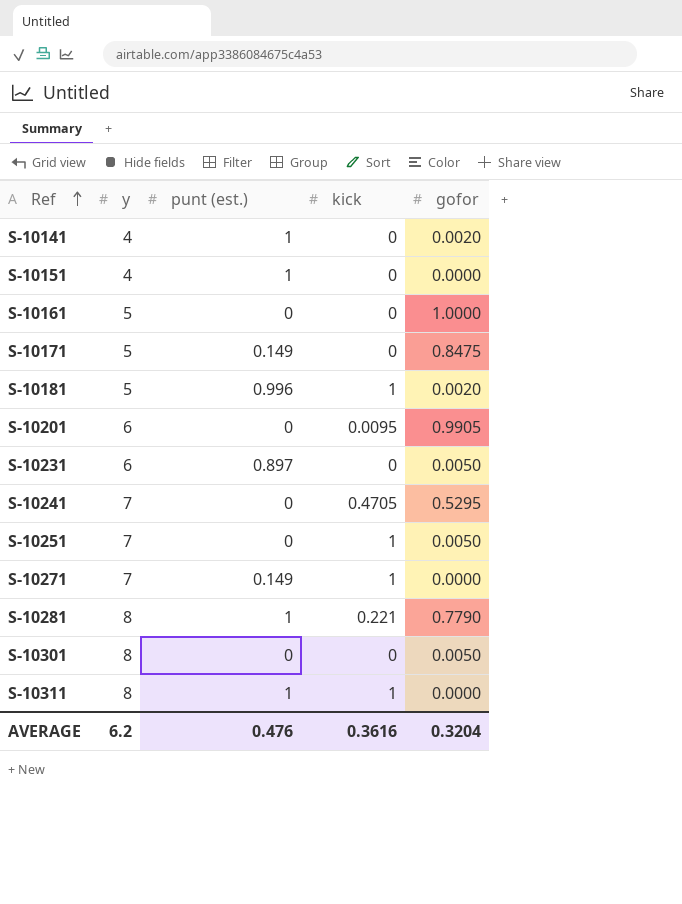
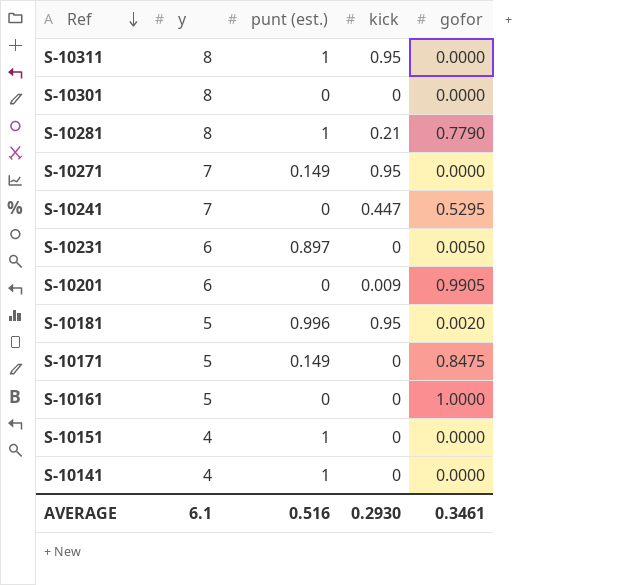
row order: Ref ascending -> Ref descending
row S-10251: 7 | 0 | 1 | 0.0050 -> none
S-10311 | kick: 1 -> 0.95
S-10301 | gofor: 0.0050 -> 0.0000
S-10281 | kick: 0.221 -> 0.21
S-10271 | kick: 1 -> 0.95
S-10241 | kick: 0.4705 -> 0.447
S-10201 | kick: 0.0095 -> 0.009
S-10181 | kick: 1 -> 0.95
S-10141 | gofor: 0.0020 -> 0.0000
AVERAGE | y: 6.2 -> 6.1
AVERAGE | punt (est.): 0.476 -> 0.516
AVERAGE | kick: 0.3616 -> 0.2930
AVERAGE | gofor: 0.3204 -> 0.3461

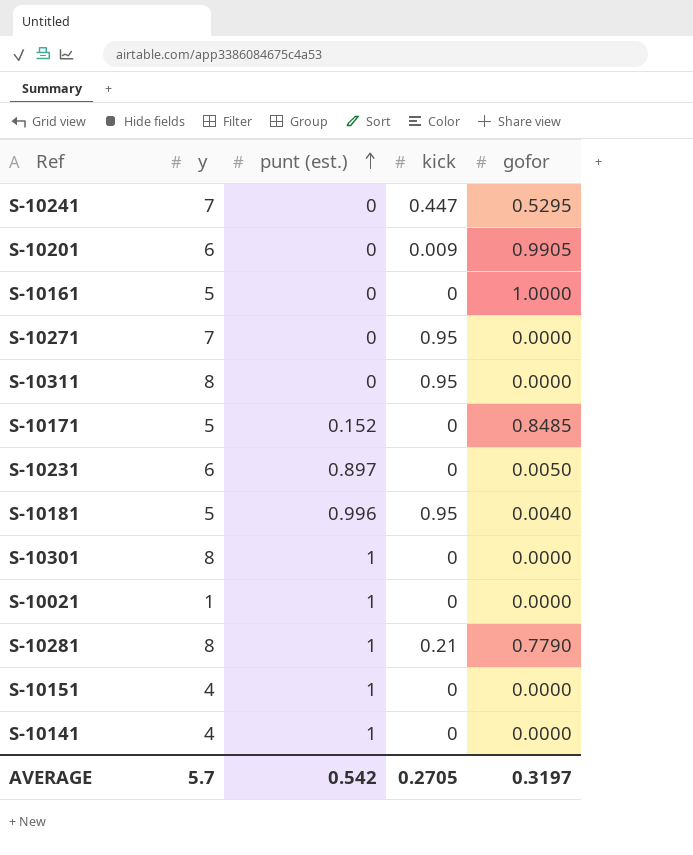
row order: Ref descending -> punt (est.) ascending
S-10271 | punt (est.): 0.149 -> 0
S-10311 | punt (est.): 1 -> 0
S-10171 | punt (est.): 0.149 -> 0.152
S-10171 | gofor: 0.8475 -> 0.8485
S-10181 | gofor: 0.0020 -> 0.0040
S-10301 | punt (est.): 0 -> 1
row S-10021: none -> 1 | 1 | 0 | 0.0000
AVERAGE | y: 6.1 -> 5.7
AVERAGE | punt (est.): 0.516 -> 0.542
AVERAGE | kick: 0.2930 -> 0.2705
AVERAGE | gofor: 0.3461 -> 0.3197

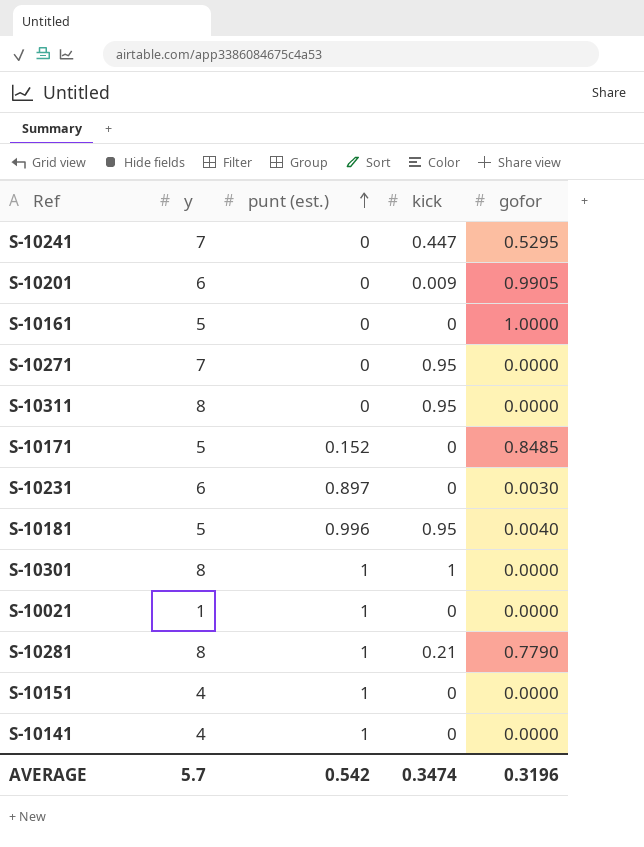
S-10231 | gofor: 0.0050 -> 0.0030
S-10301 | kick: 0 -> 1
AVERAGE | kick: 0.2705 -> 0.3474
AVERAGE | gofor: 0.3197 -> 0.3196

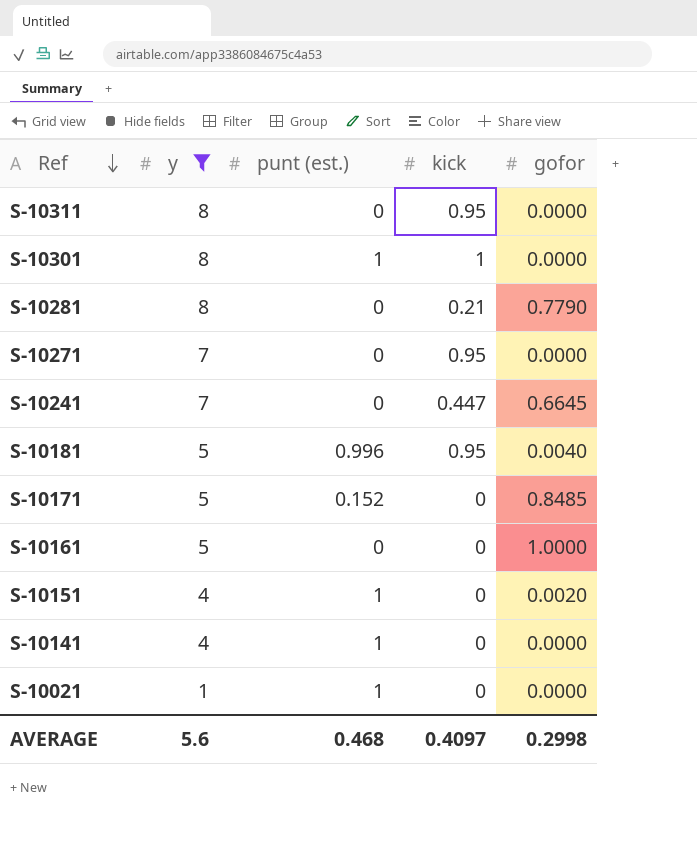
filter: none -> y != 6
row order: punt (est.) ascending -> Ref descending
S-10281 | punt (est.): 1 -> 0
S-10241 | gofor: 0.5295 -> 0.6645
S-10151 | gofor: 0.0000 -> 0.0020
AVERAGE | y: 5.7 -> 5.6
AVERAGE | punt (est.): 0.542 -> 0.468
AVERAGE | kick: 0.3474 -> 0.4097
AVERAGE | gofor: 0.3196 -> 0.2998

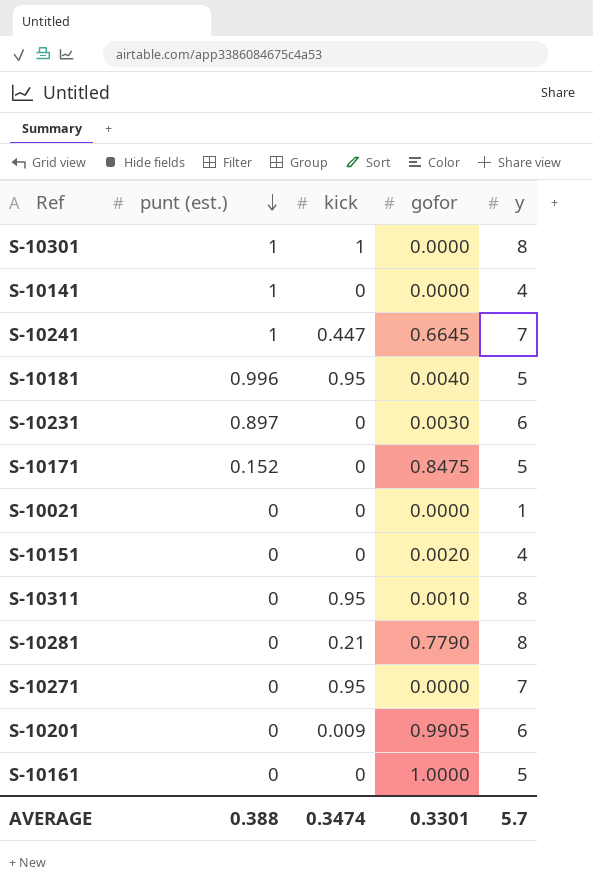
filter: y != 6 -> none
row order: Ref descending -> punt (est.) descending
column y | position: 2 -> 5
S-10241 | punt (est.): 0 -> 1
S-10171 | gofor: 0.8485 -> 0.8475
S-10021 | punt (est.): 1 -> 0
S-10151 | punt (est.): 1 -> 0
S-10311 | gofor: 0.0000 -> 0.0010
AVERAGE | punt (est.): 0.468 -> 0.388
AVERAGE | kick: 0.4097 -> 0.3474
AVERAGE | gofor: 0.2998 -> 0.3301
AVERAGE | y: 5.6 -> 5.7

